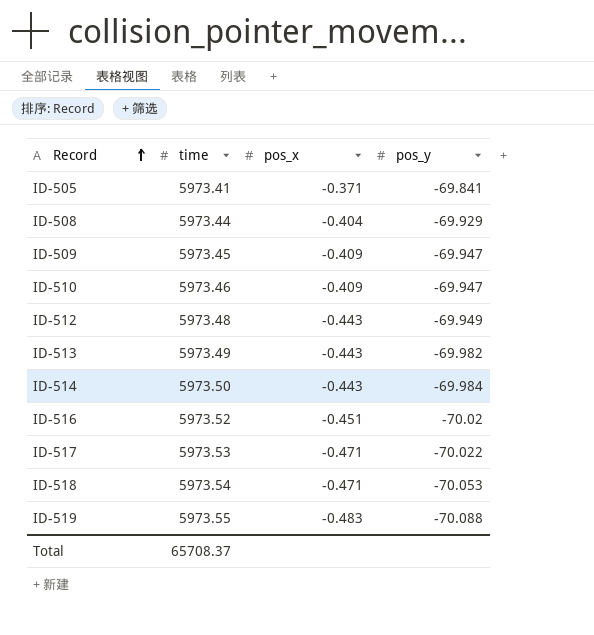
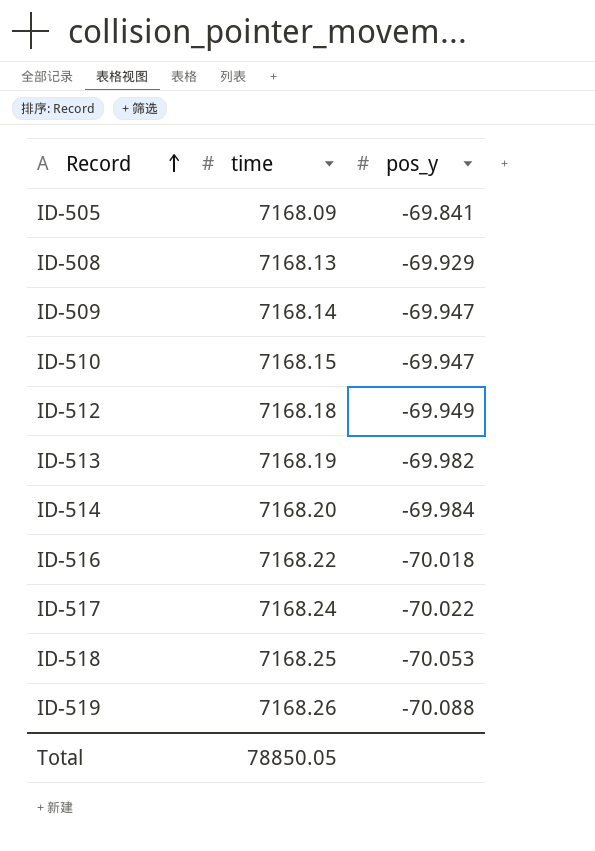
column pos_x | position: 3 -> none
ID-505 | time: 5973.41 -> 7168.09
ID-508 | time: 5973.44 -> 7168.13
ID-509 | time: 5973.45 -> 7168.14
ID-510 | time: 5973.46 -> 7168.15
ID-512 | time: 5973.48 -> 7168.18
ID-513 | time: 5973.49 -> 7168.19
ID-514 | time: 5973.50 -> 7168.20
ID-516 | time: 5973.52 -> 7168.22
ID-516 | pos_y: -70.02 -> -70.018
ID-517 | time: 5973.53 -> 7168.24
ID-518 | time: 5973.54 -> 7168.25
ID-519 | time: 5973.55 -> 7168.26
Total | time: 65708.37 -> 78850.05

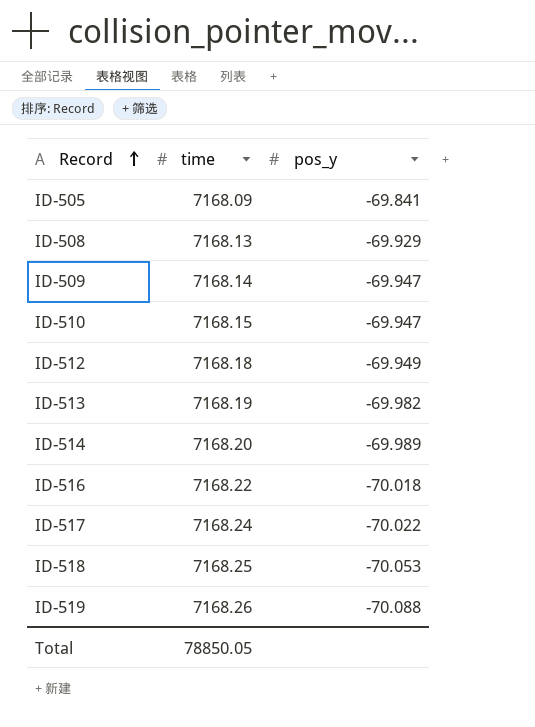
ID-514 | pos_y: -69.984 -> -69.989

